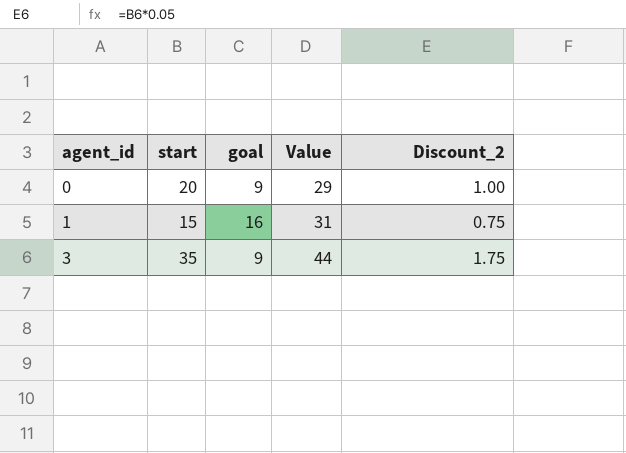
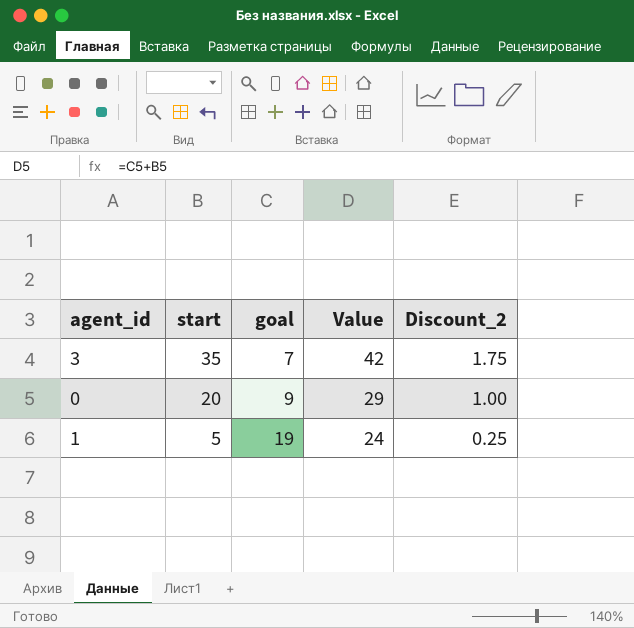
row order: agent_id ascending -> start descending
3 | goal: 9 -> 7
3 | Value: 44 -> 42
1 | start: 15 -> 5
1 | goal: 16 -> 19
1 | Value: 31 -> 24
1 | Discount_2: 0.75 -> 0.25

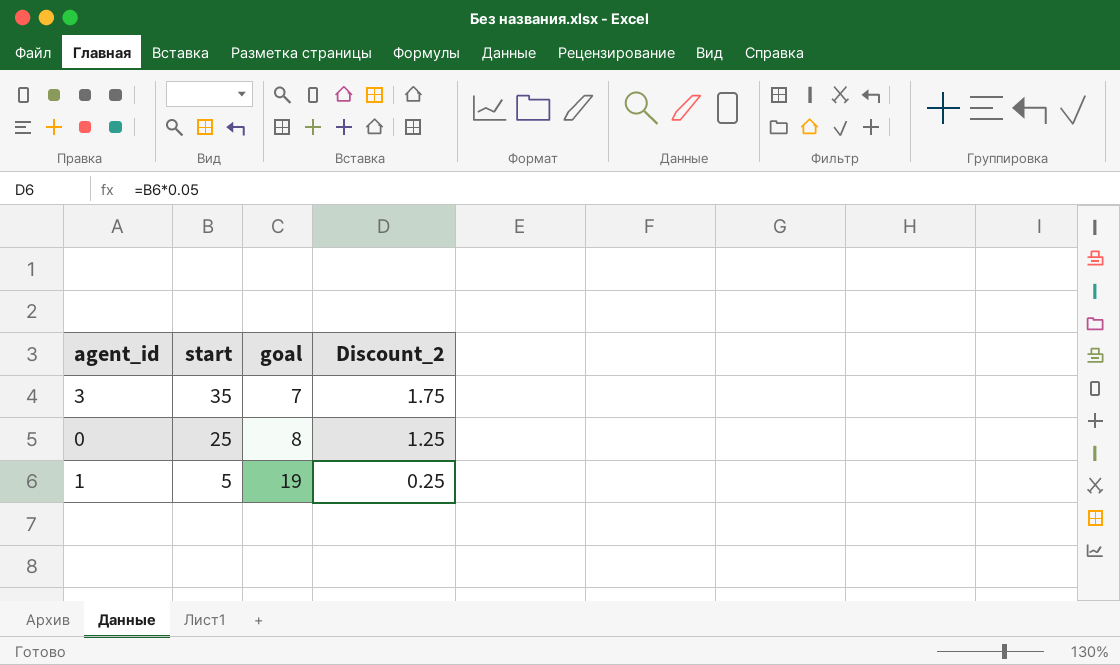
column Value | formula: [start] + [goal] -> none
0 | start: 20 -> 25
0 | goal: 9 -> 8
0 | Discount_2: 1.00 -> 1.25

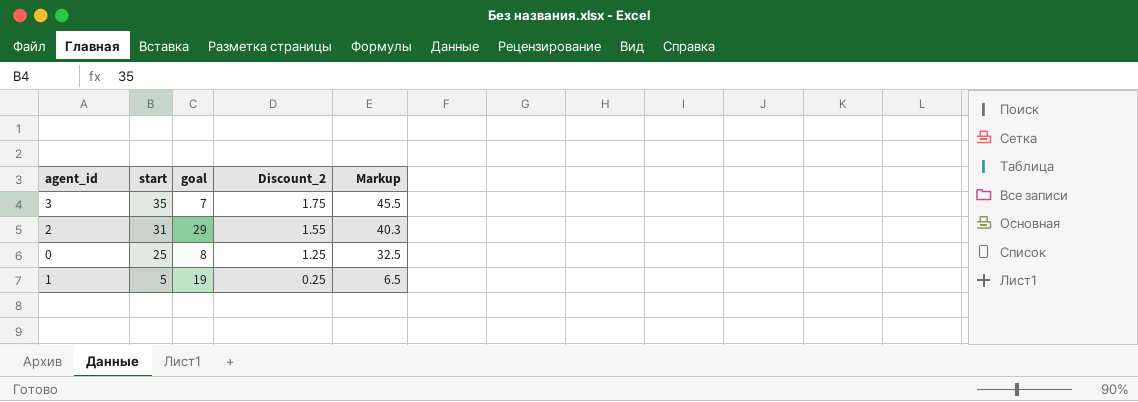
column Markup | formula: none -> [start] * 1.3
row 2: none -> 31 | 29 | 1.55 | 40.3

